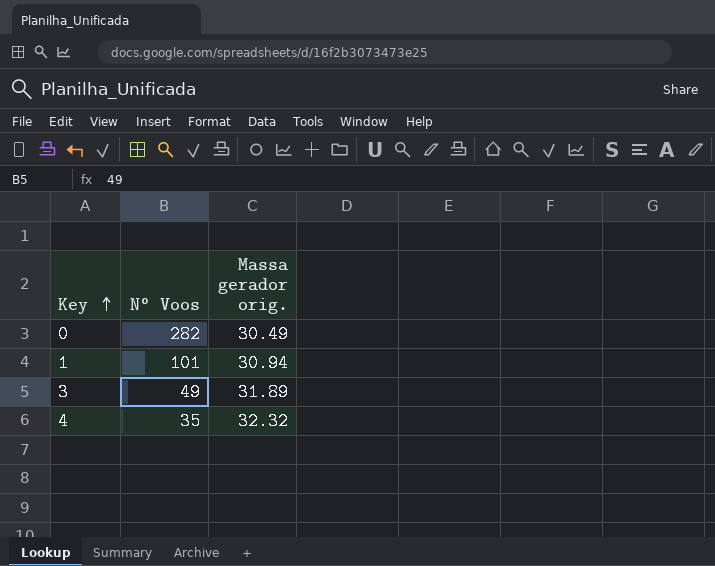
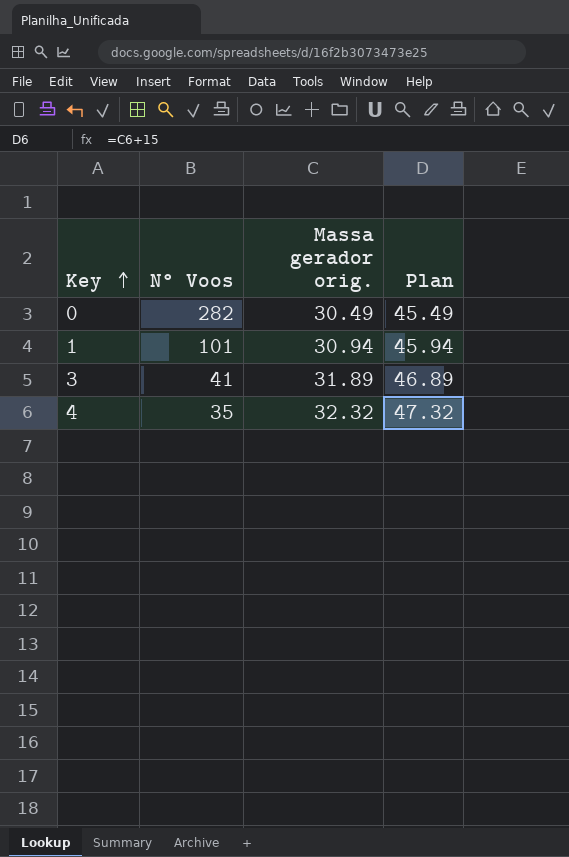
column Plan | formula: none -> [Massa gerador orig.] + 15
3 | N° Voos: 49 -> 41

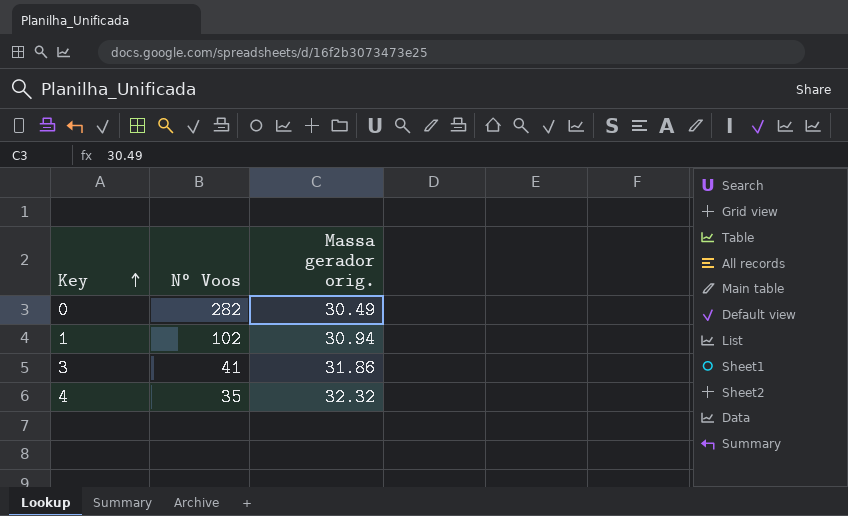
column Plan | formula: [Massa gerador orig.] + 15 -> none
1 | N° Voos: 101 -> 102
3 | Massa gerador orig.: 31.89 -> 31.86

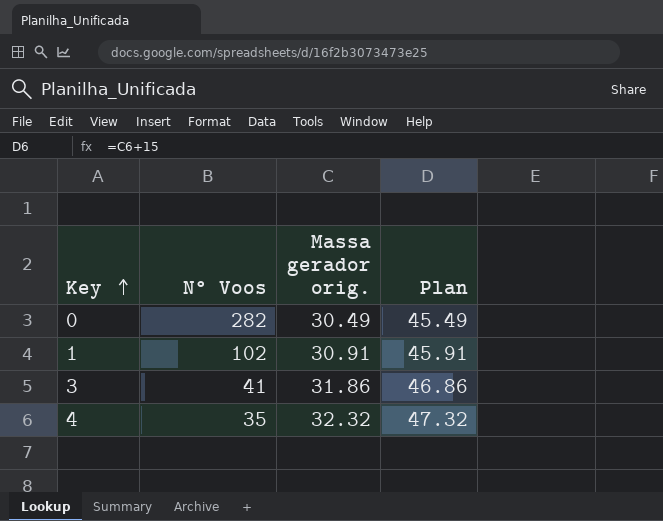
column Plan | formula: none -> [Massa gerador orig.] + 15
1 | Massa gerador orig.: 30.94 -> 30.91

